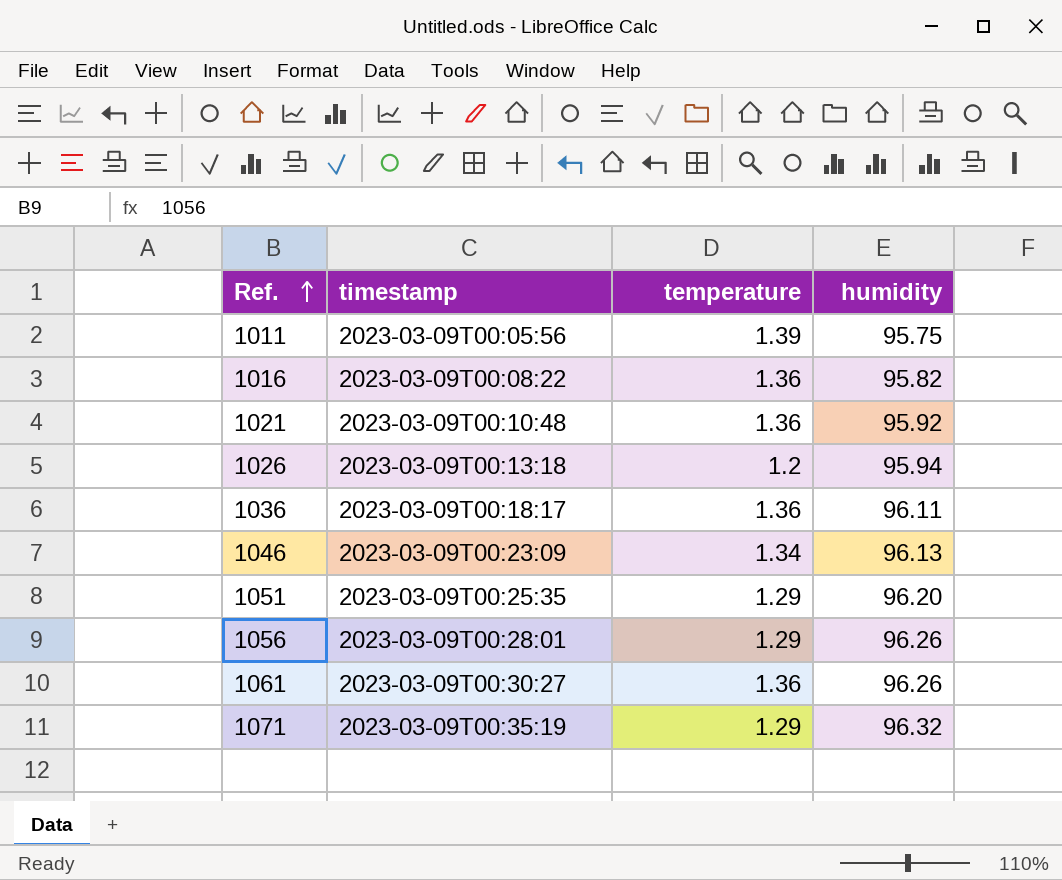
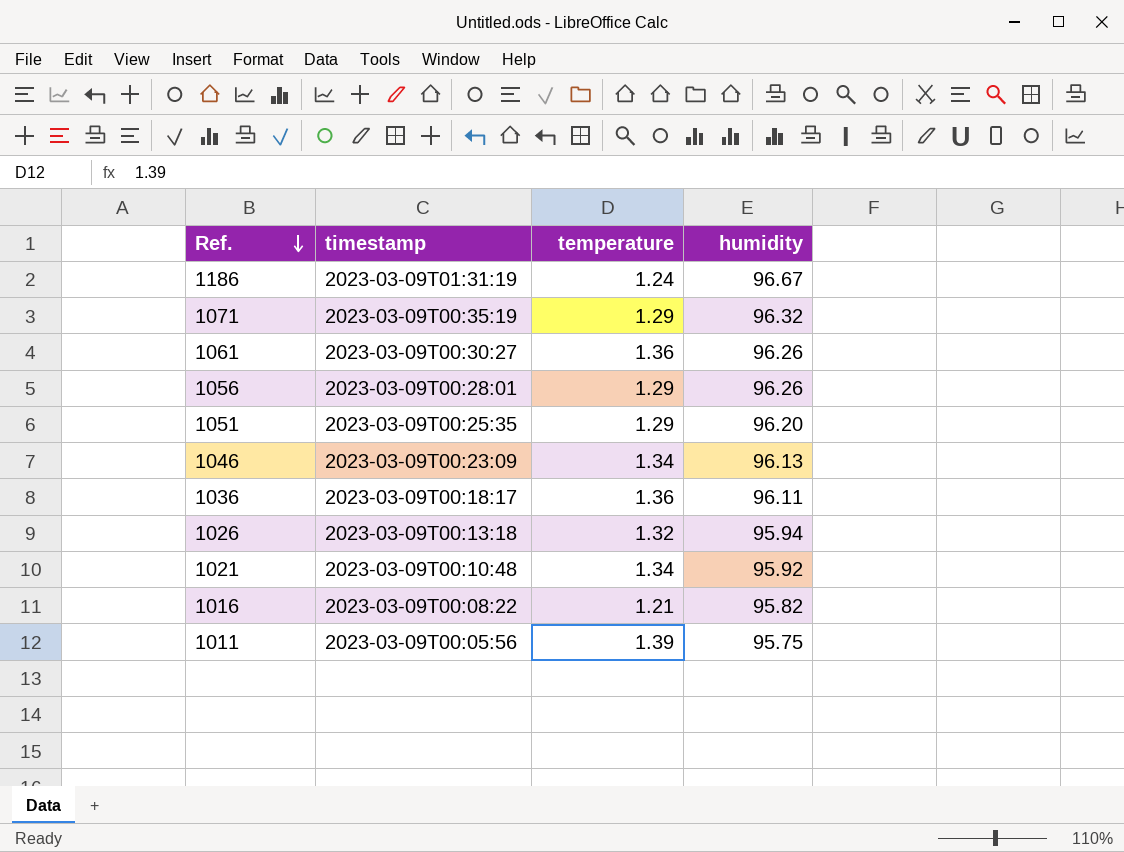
row order: Ref. ascending -> Ref. descending
row 1186: none -> 2023-03-09T01:31:19 | 1.24 | 96.67
1026 | temperature: 1.2 -> 1.32
1021 | temperature: 1.36 -> 1.34
1016 | temperature: 1.36 -> 1.21

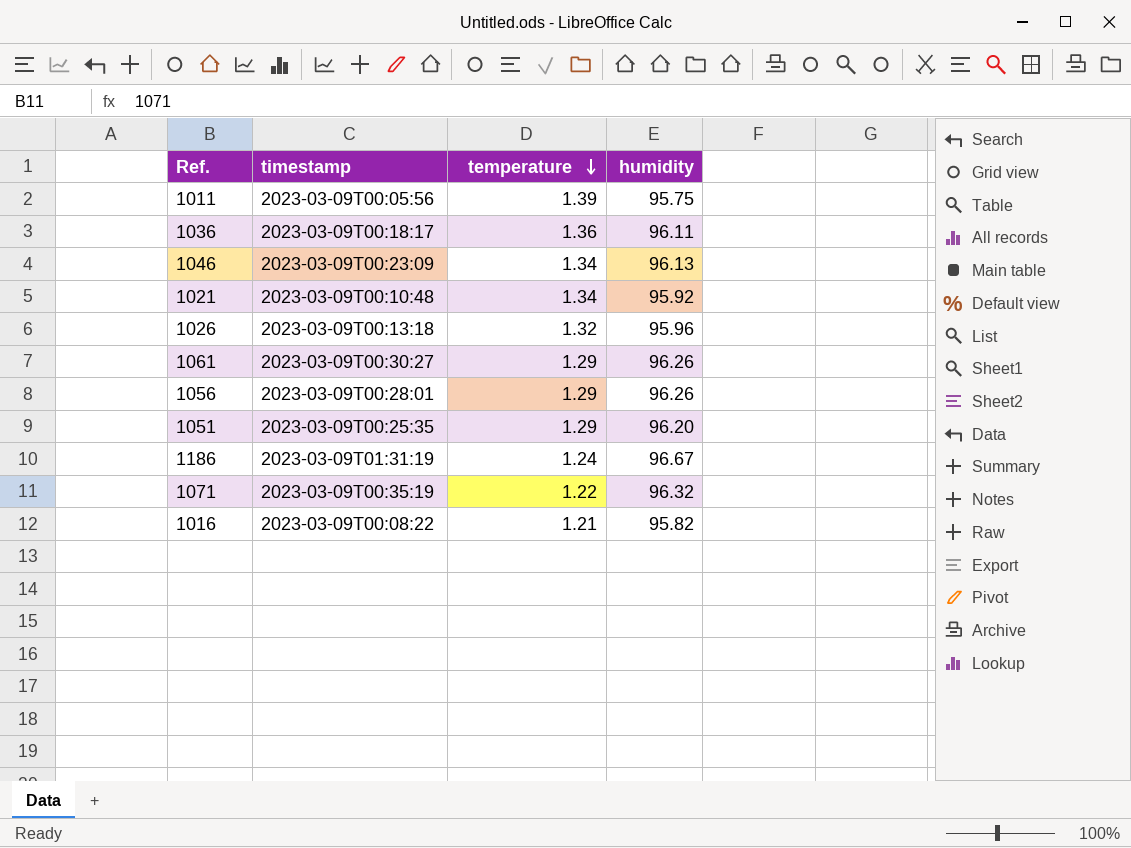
row order: Ref. descending -> temperature descending
1026 | humidity: 95.94 -> 95.96
1061 | temperature: 1.36 -> 1.29
1071 | temperature: 1.29 -> 1.22

